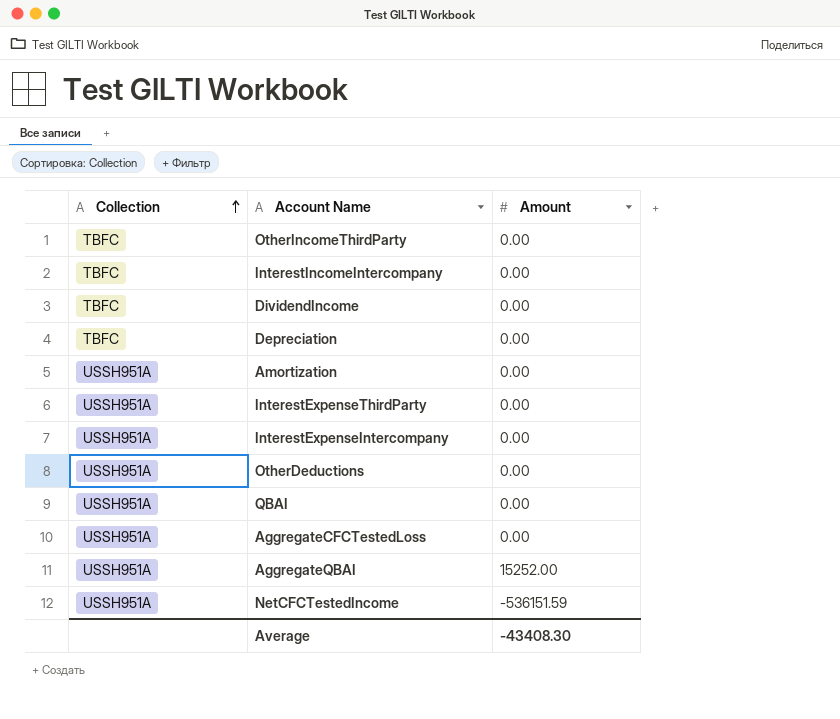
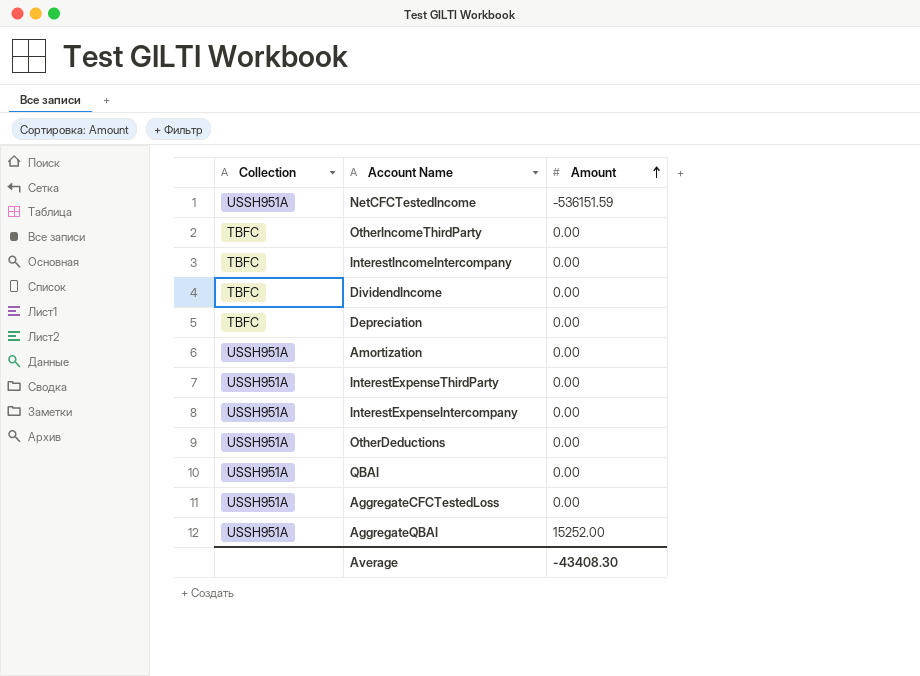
row order: Collection ascending -> Amount ascending

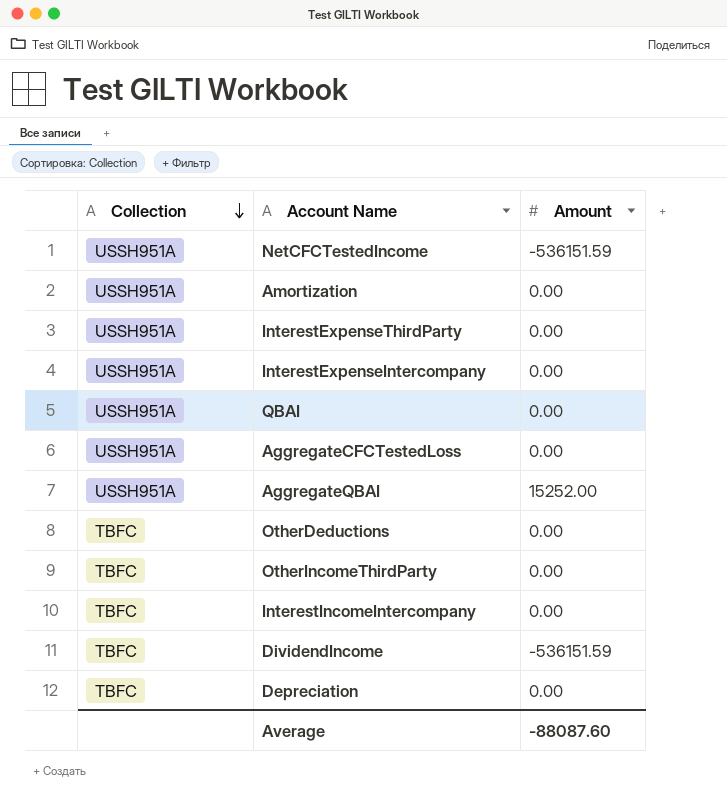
row order: Amount ascending -> Collection descending
OtherDeductions | Collection: USSH951A -> TBFC
DividendIncome | Amount: 0.00 -> -536151.59
Average | Amount: -43408.30 -> -88087.60

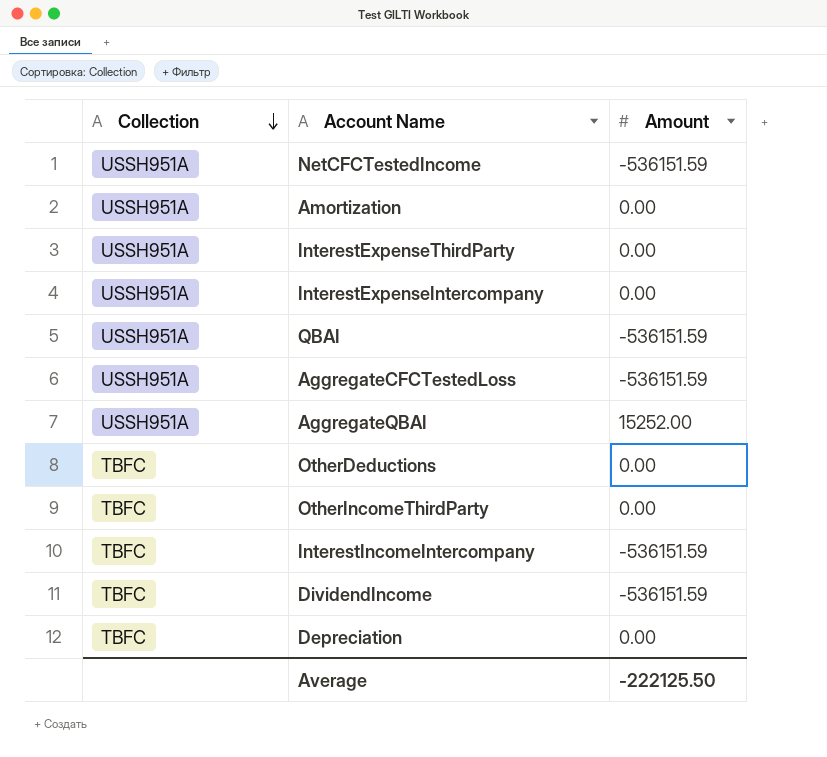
QBAI | Amount: 0.00 -> -536151.59
AggregateCFCTestedLoss | Amount: 0.00 -> -536151.59
InterestIncomeIntercompany | Amount: 0.00 -> -536151.59
Average | Amount: -88087.60 -> -222125.50

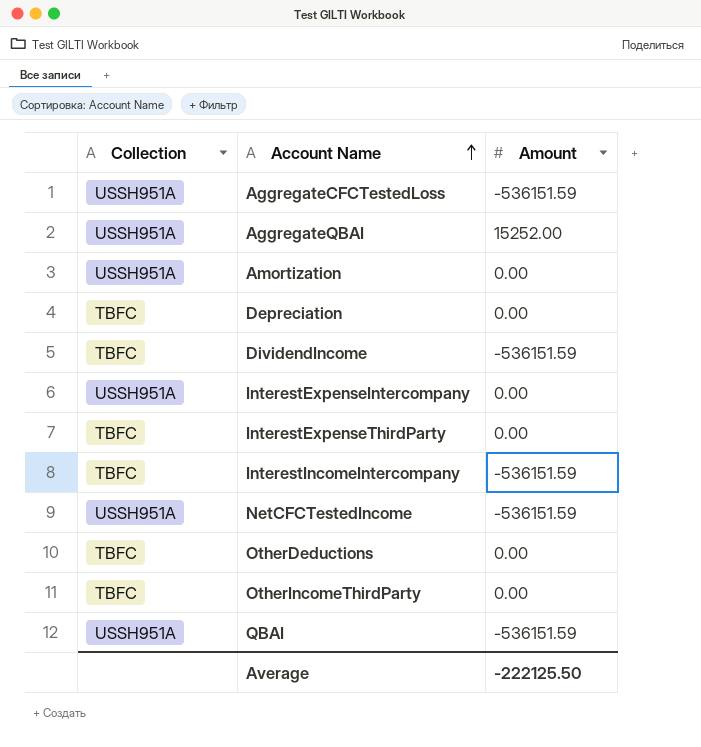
row order: Collection descending -> Account Name ascending
InterestExpenseThirdParty | Collection: USSH951A -> TBFC

